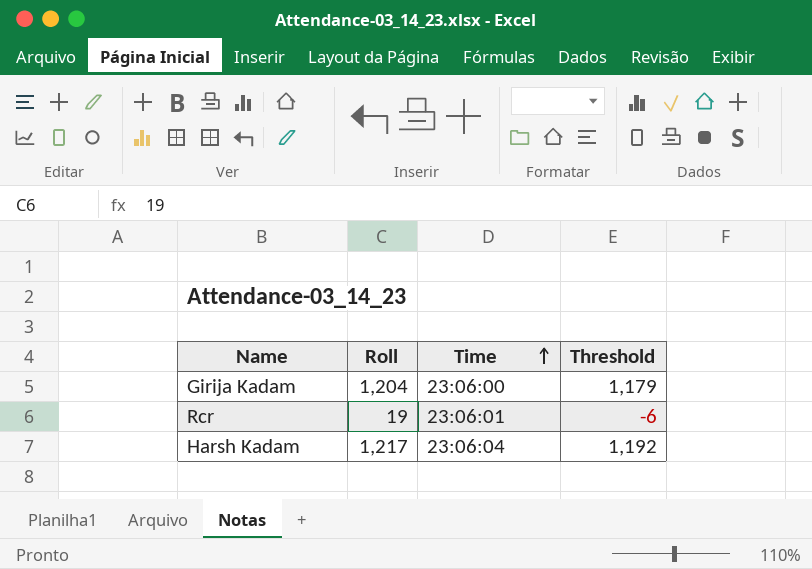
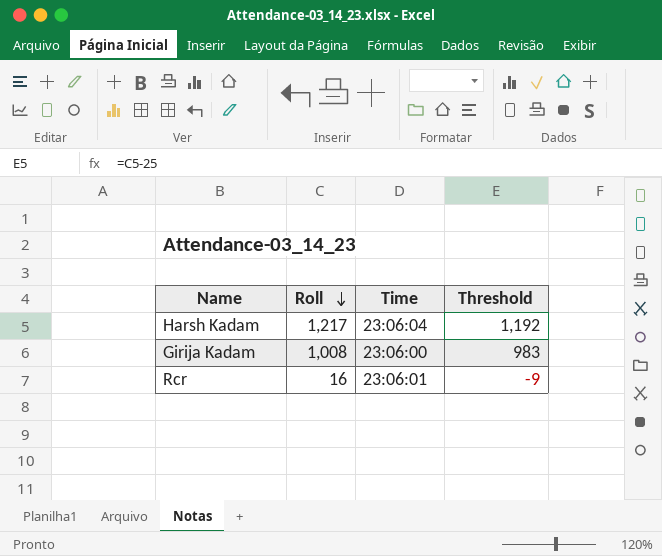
row order: Time ascending -> Roll descending
Girija Kadam | Roll: 1,204 -> 1,008
Girija Kadam | Threshold: 1,179 -> 983
Rcr | Roll: 19 -> 16
Rcr | Threshold: -6 -> -9

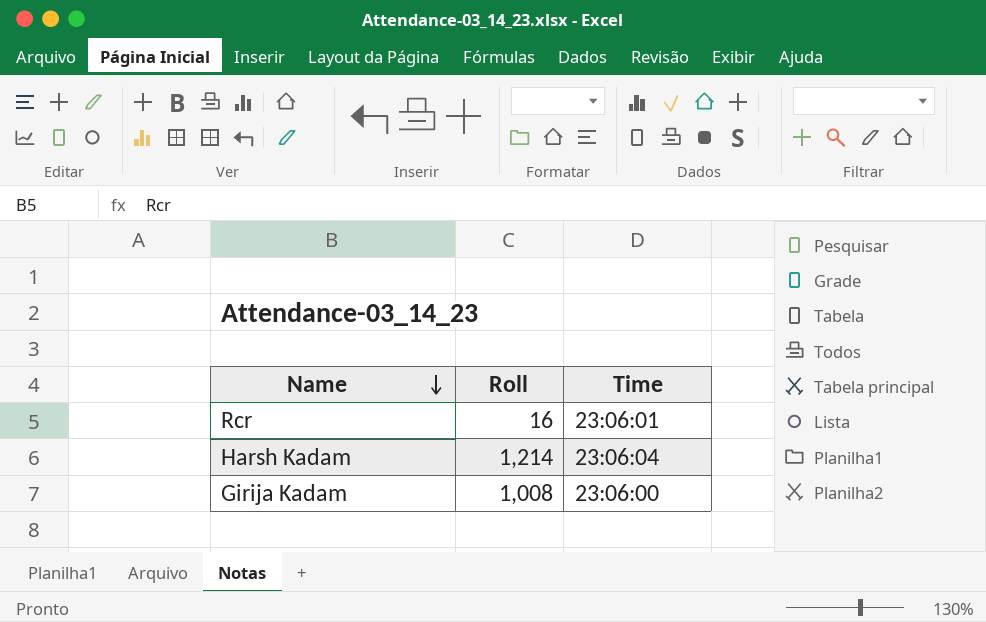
row order: Roll descending -> Name descending
column Threshold | formula: [Roll] - 25 -> none
Harsh Kadam | Roll: 1,217 -> 1,214

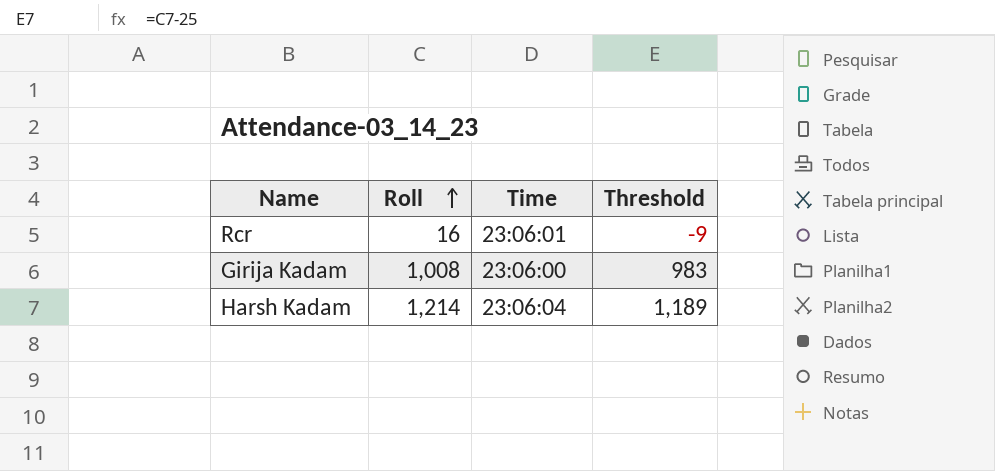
row order: Name descending -> Roll ascending
column Threshold | formula: none -> [Roll] - 25

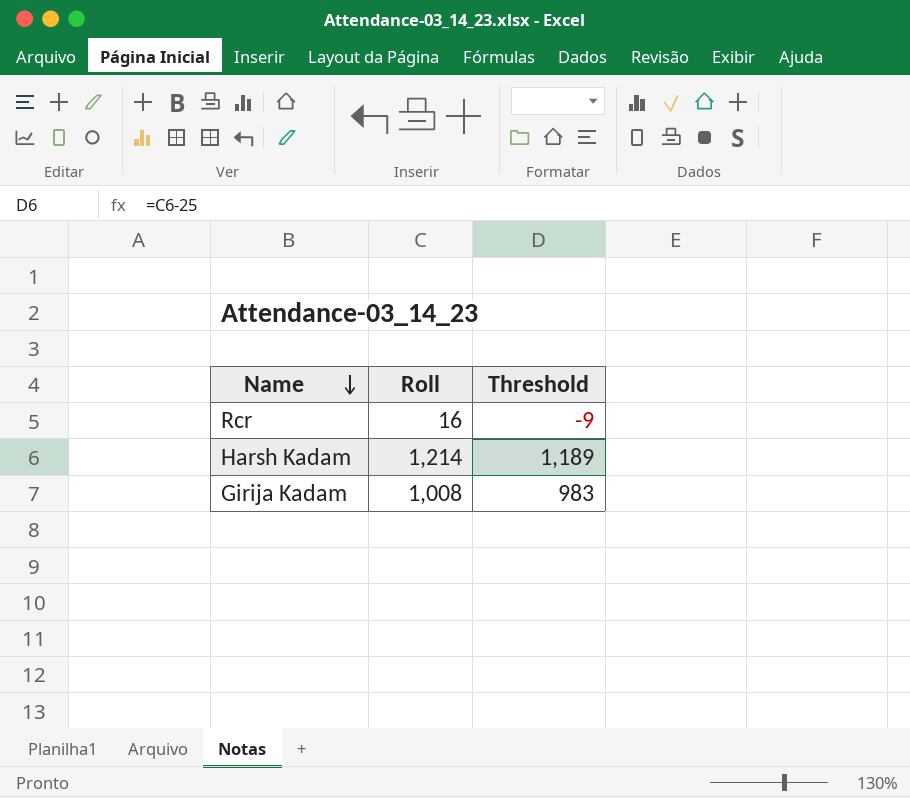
row order: Roll ascending -> Name descending
column Time | position: 3 -> none

